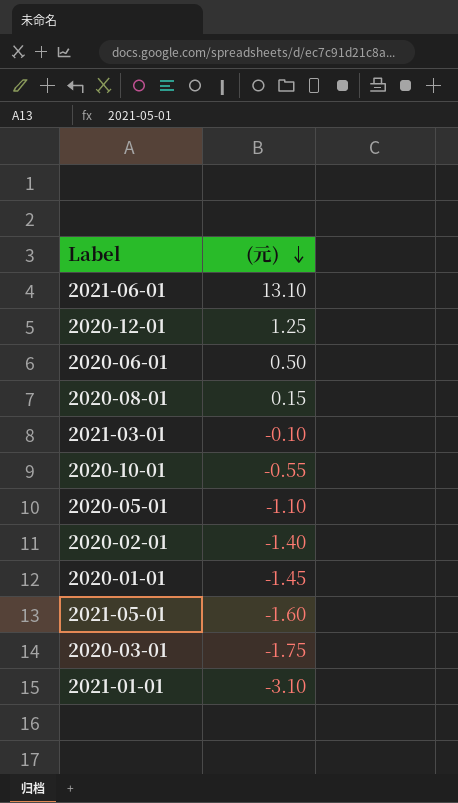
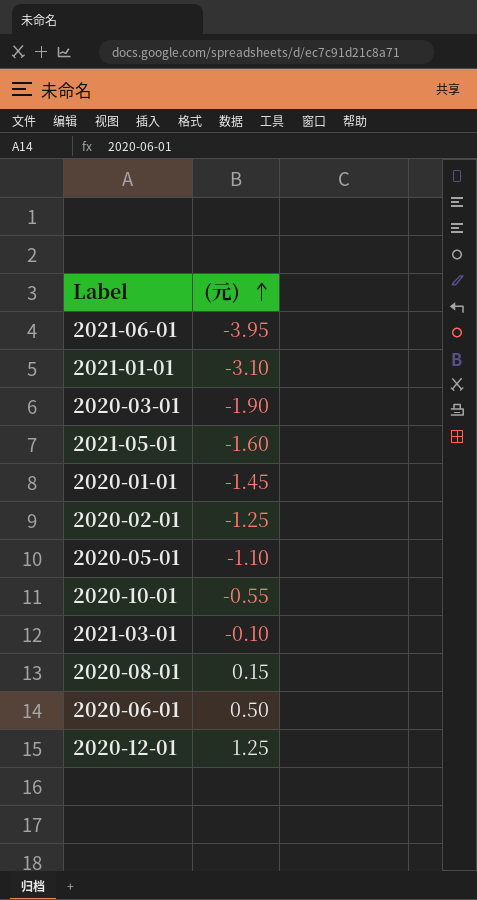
row order: (元) descending -> (元) ascending
2021-06-01 | (元): 13.10 -> -3.95
2020-03-01 | (元): -1.75 -> -1.90
2020-02-01 | (元): -1.40 -> -1.25

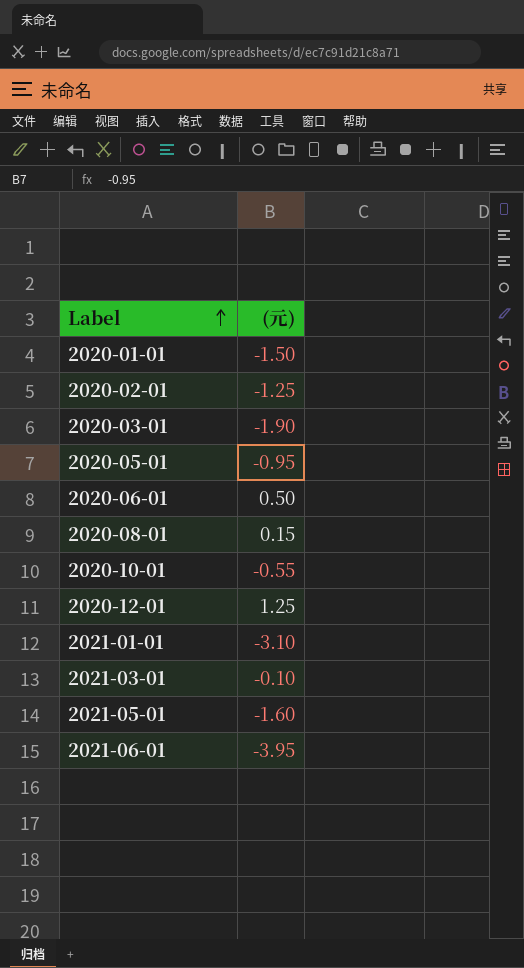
row order: (元) ascending -> Label ascending
2020-01-01 | (元): -1.45 -> -1.50
2020-05-01 | (元): -1.10 -> -0.95

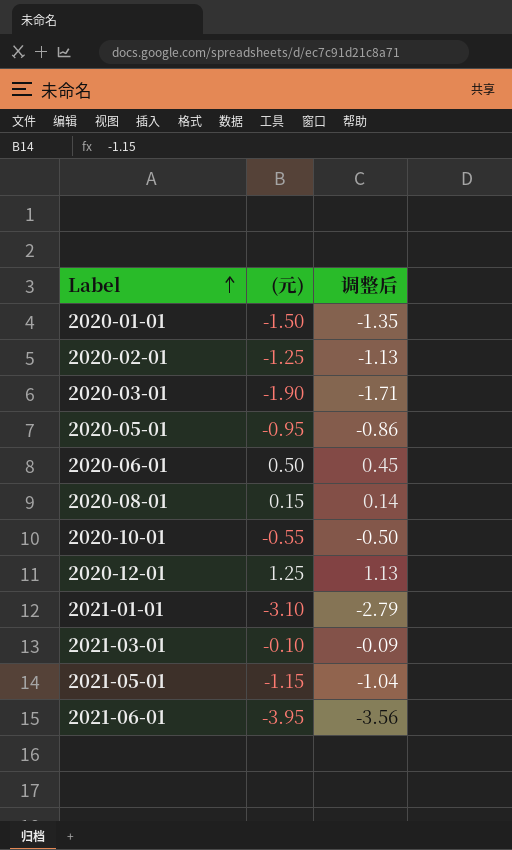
column 调整后 | formula: none -> [(元)] * 0.9
2021-05-01 | (元): -1.60 -> -1.15

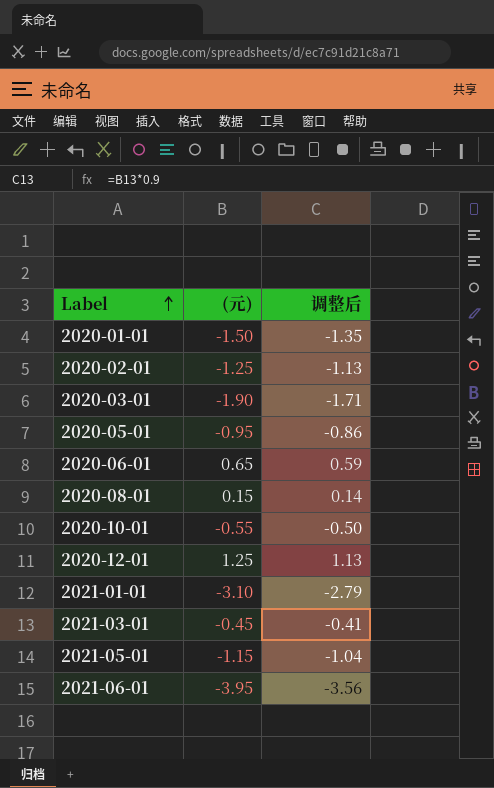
2020-06-01 | (元): 0.50 -> 0.65
2020-06-01 | 调整后: 0.45 -> 0.59
2021-03-01 | (元): -0.10 -> -0.45
2021-03-01 | 调整后: -0.09 -> -0.41

